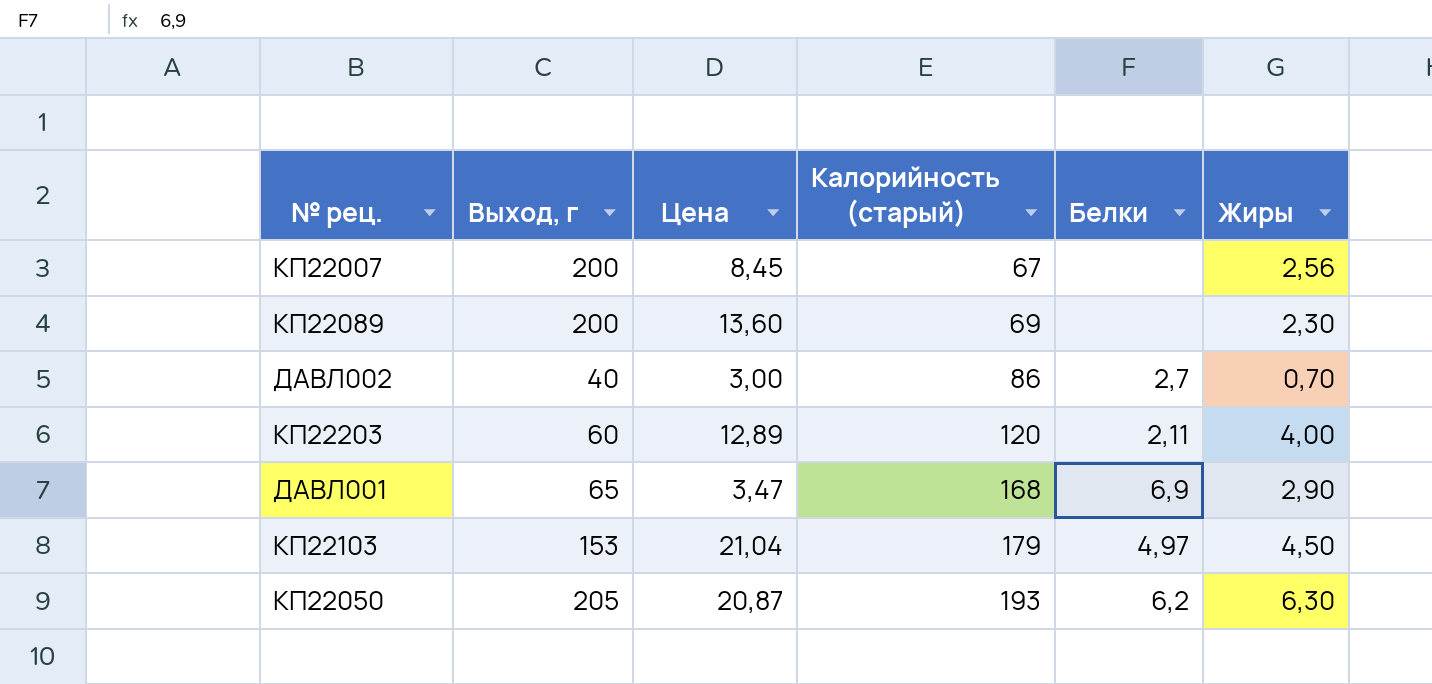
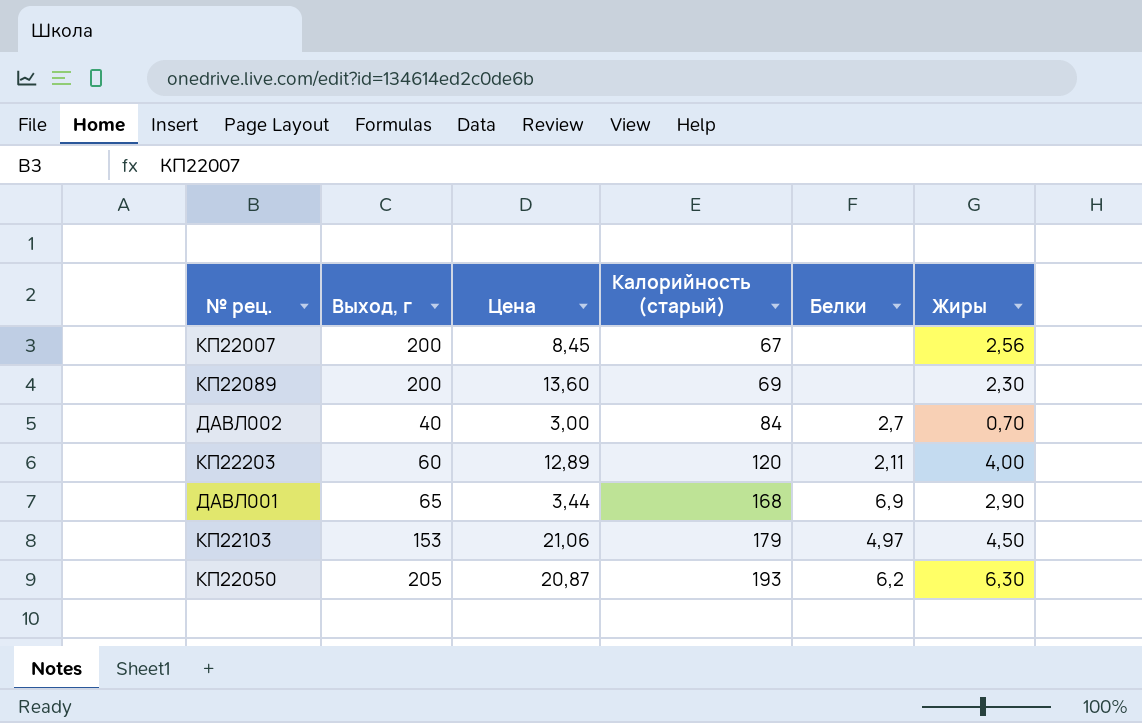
ДАВЛ002 | Калорийность (старый): 86 -> 84
ДАВЛ001 | Цена: 3,47 -> 3,44
КП22103 | Цена: 21,04 -> 21,06

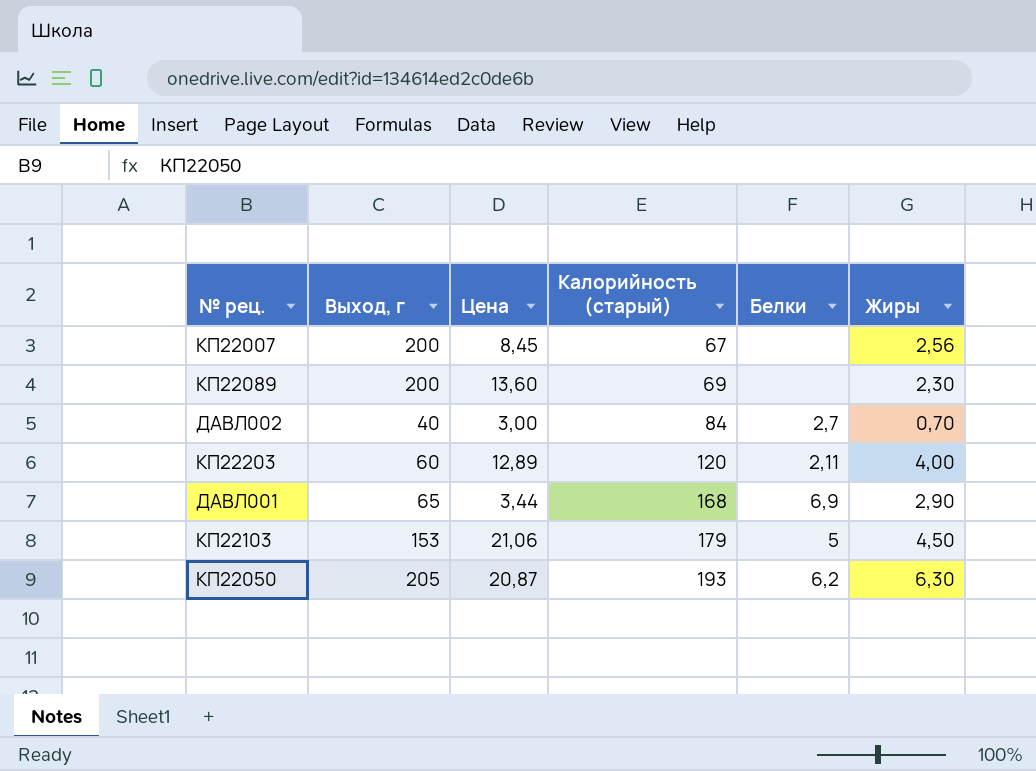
КП22103 | Белки: 4,97 -> 5

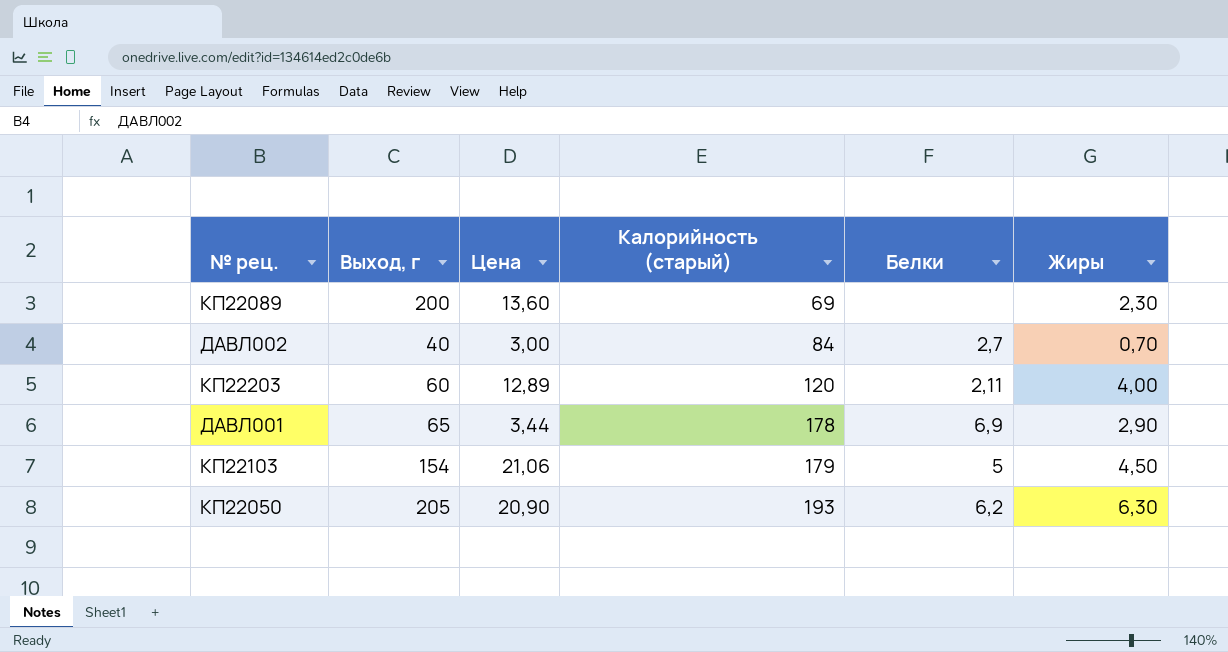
row КП22007: 200 | 8,45 | 67 | none | 2,56 -> none
ДАВЛ001 | Калорийность (старый): 168 -> 178
КП22103 | Выход, г: 153 -> 154
КП22050 | Цена: 20,87 -> 20,90

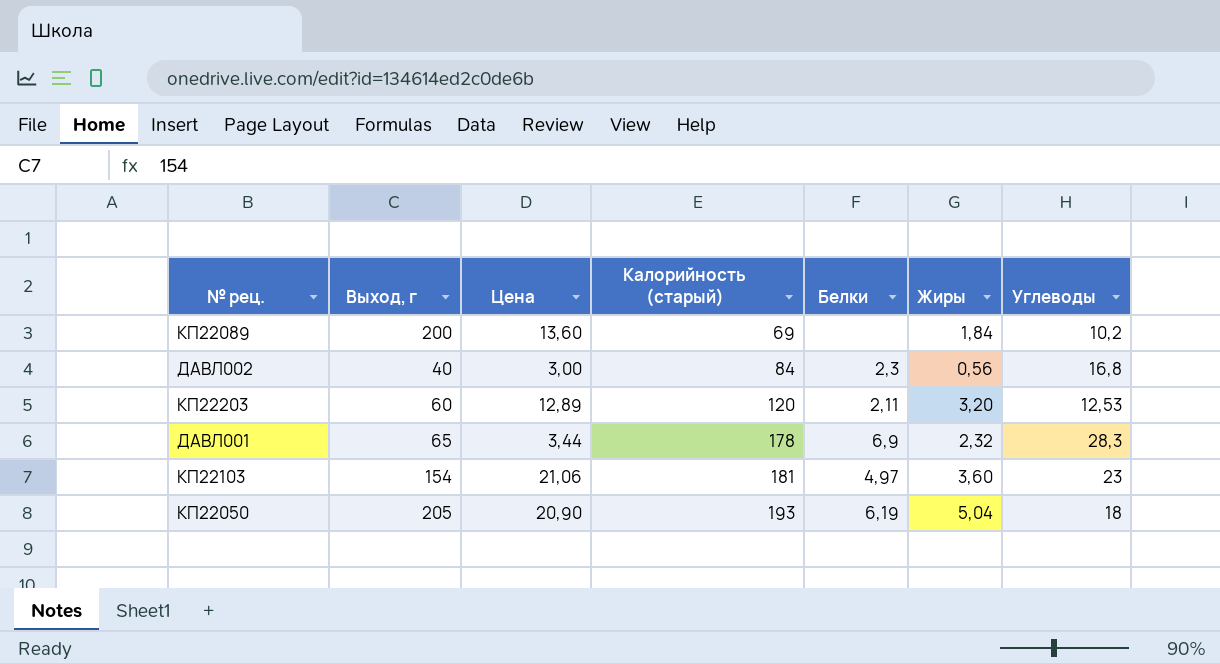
column Углеводы | position: none -> 7
КП22089 | Жиры: 2,30 -> 1,84
ДАВЛ002 | Белки: 2,7 -> 2,3
ДАВЛ002 | Жиры: 0,70 -> 0,56
КП22203 | Жиры: 4,00 -> 3,20
ДАВЛ001 | Жиры: 2,90 -> 2,32
КП22103 | Калорийность (старый): 179 -> 181
КП22103 | Белки: 5 -> 4,97
КП22103 | Жиры: 4,50 -> 3,60
КП22050 | Белки: 6,2 -> 6,19
КП22050 | Жиры: 6,30 -> 5,04

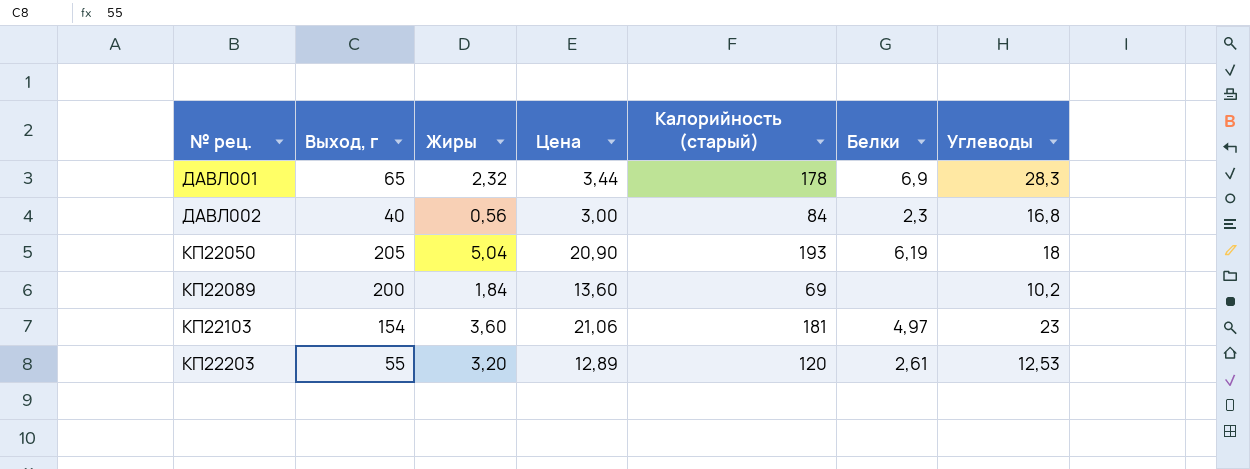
row order: Калорийность (старый) ascending -> № рец. ascending
column Жиры | position: 6 -> 3
КП22203 | Выход, г: 60 -> 55
КП22203 | Белки: 2,11 -> 2,61

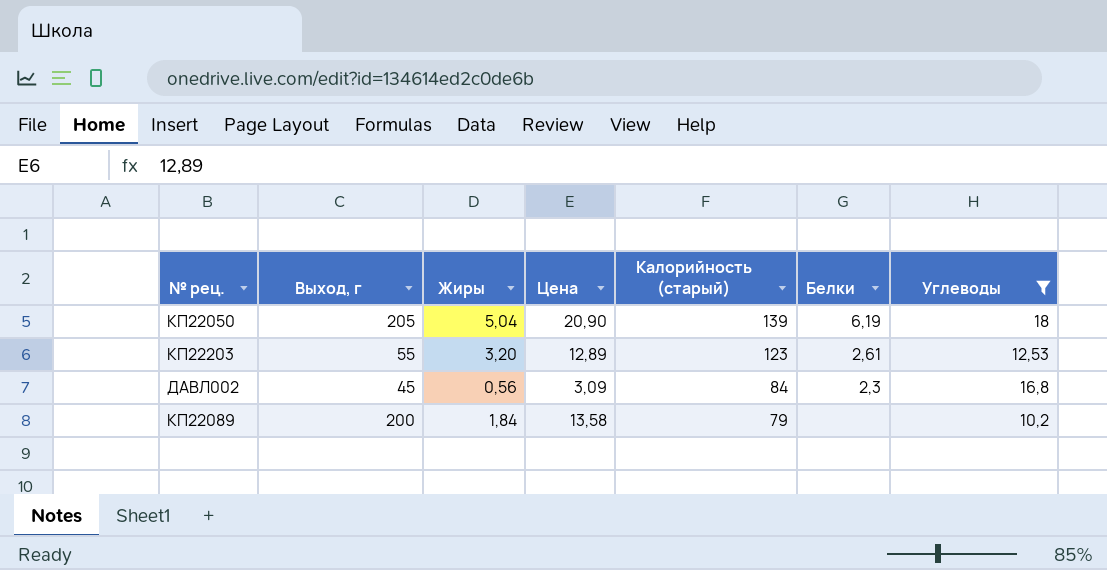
filter: none -> Углеводы <= 18
row order: № рец. ascending -> Калорийность (старый) descending
КП22050 | Калорийность (старый): 193 -> 139
КП22203 | Калорийность (старый): 120 -> 123
ДАВЛ002 | Выход, г: 40 -> 45
ДАВЛ002 | Цена: 3,00 -> 3,09
КП22089 | Цена: 13,60 -> 13,58
КП22089 | Калорийность (старый): 69 -> 79

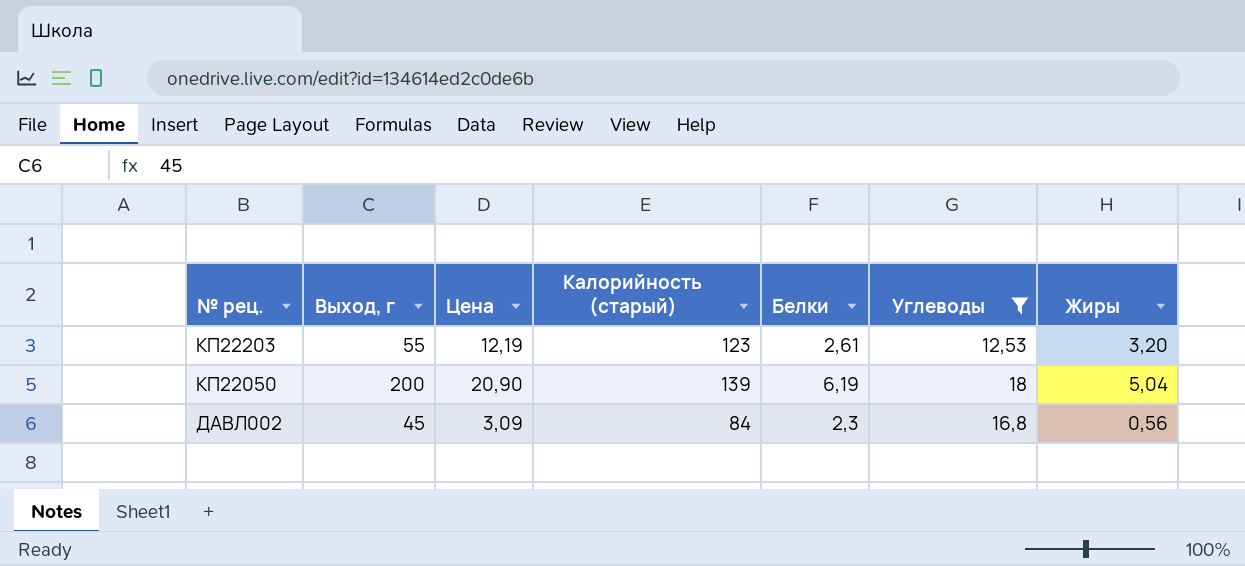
row order: Калорийность (старый) descending -> № рец. descending
column Жиры | position: 3 -> 7
row КП22089: 200 | 1,84 | 13,58 | 79 | none | 10,2 -> none
КП22203 | Цена: 12,89 -> 12,19
КП22050 | Выход, г: 205 -> 200

